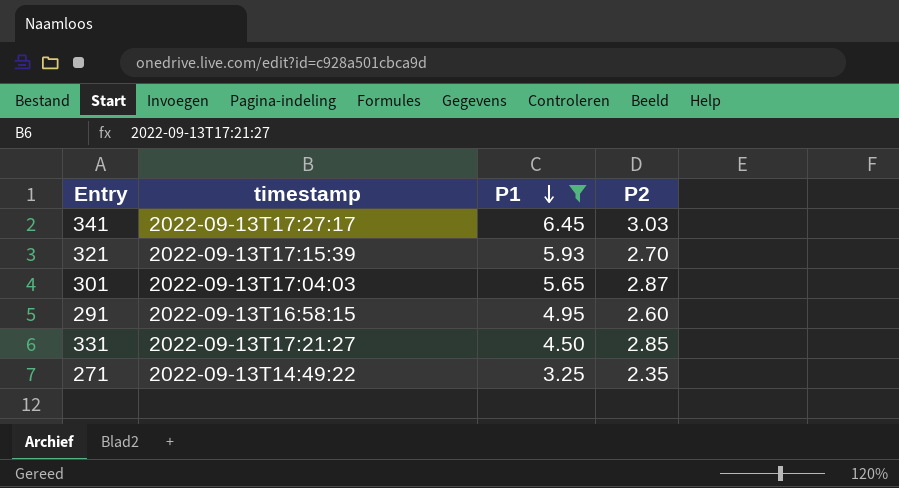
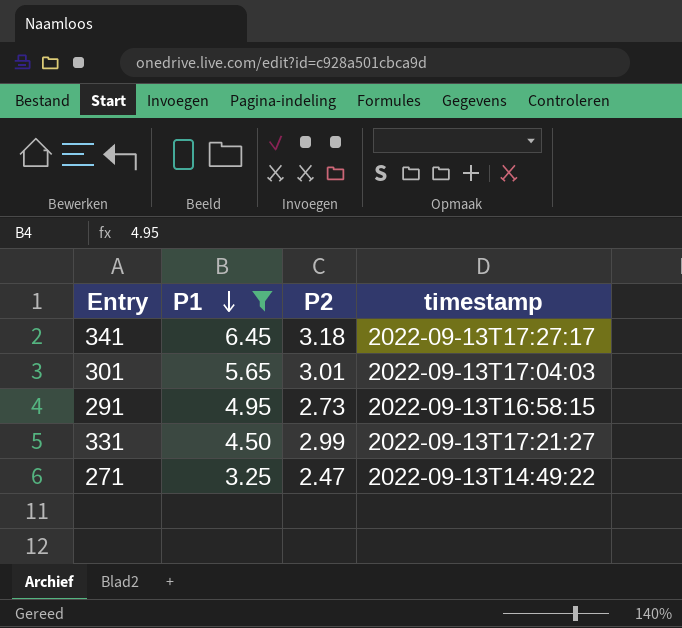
column timestamp | position: 2 -> 4
row 321: 2022-09-13T17:15:39 | 5.93 | 2.70 -> none
341 | P2: 3.03 -> 3.18
301 | P2: 2.87 -> 3.01
291 | P2: 2.60 -> 2.73
331 | P2: 2.85 -> 2.99
271 | P2: 2.35 -> 2.47

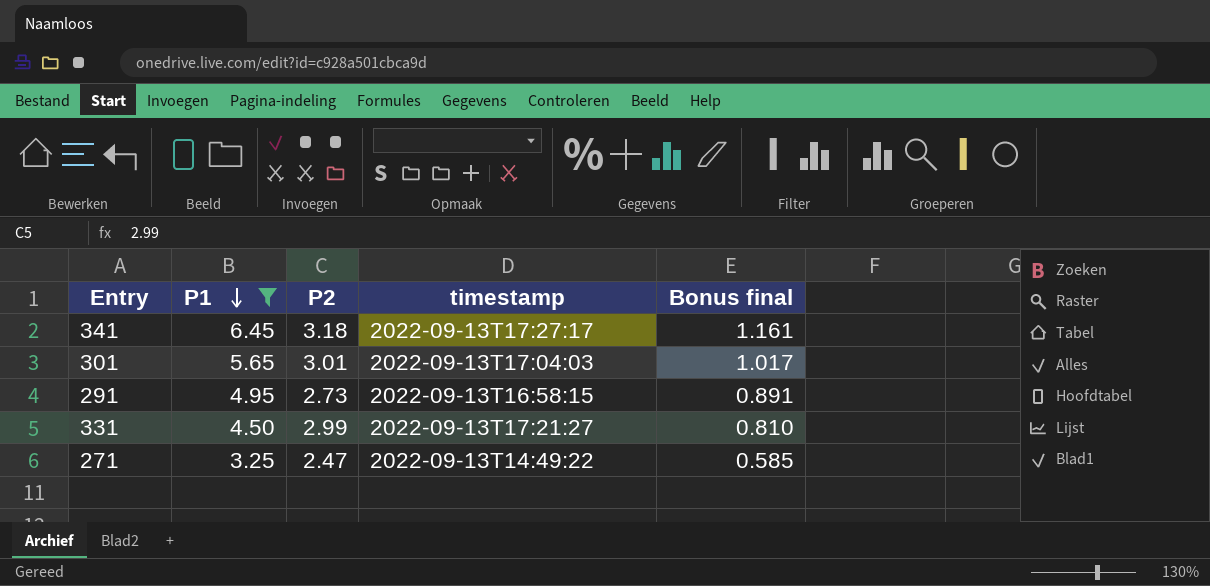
column Bonus final | formula: none -> [P1] * 0.18

